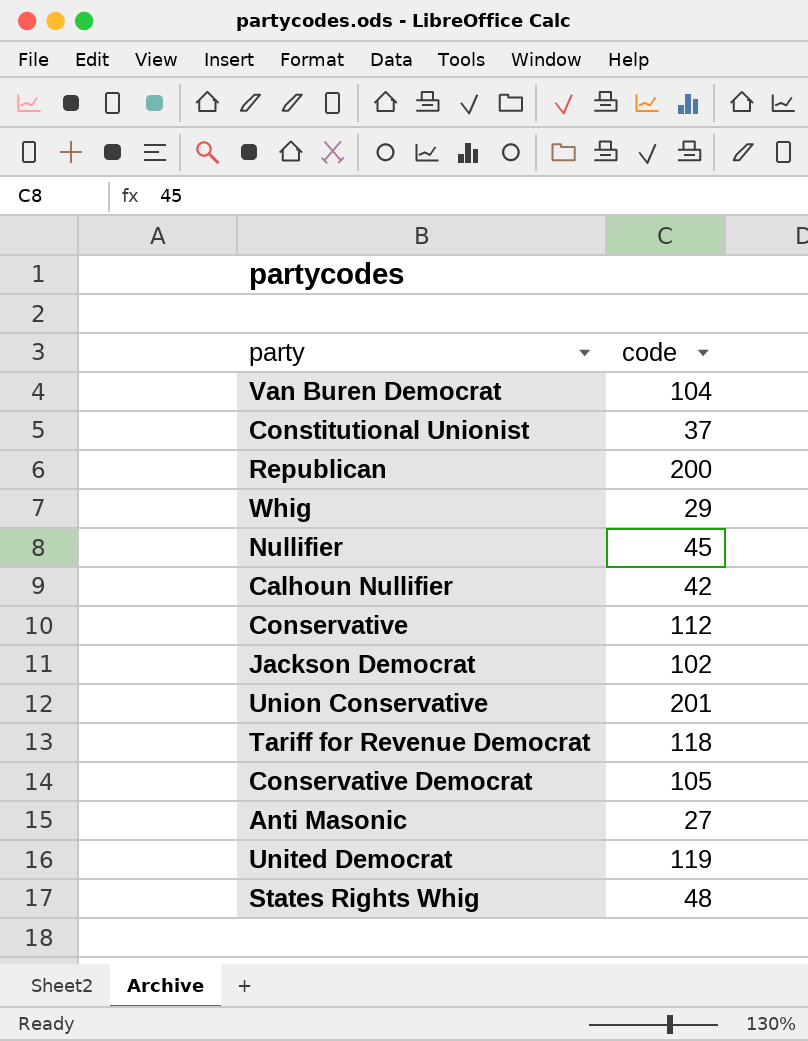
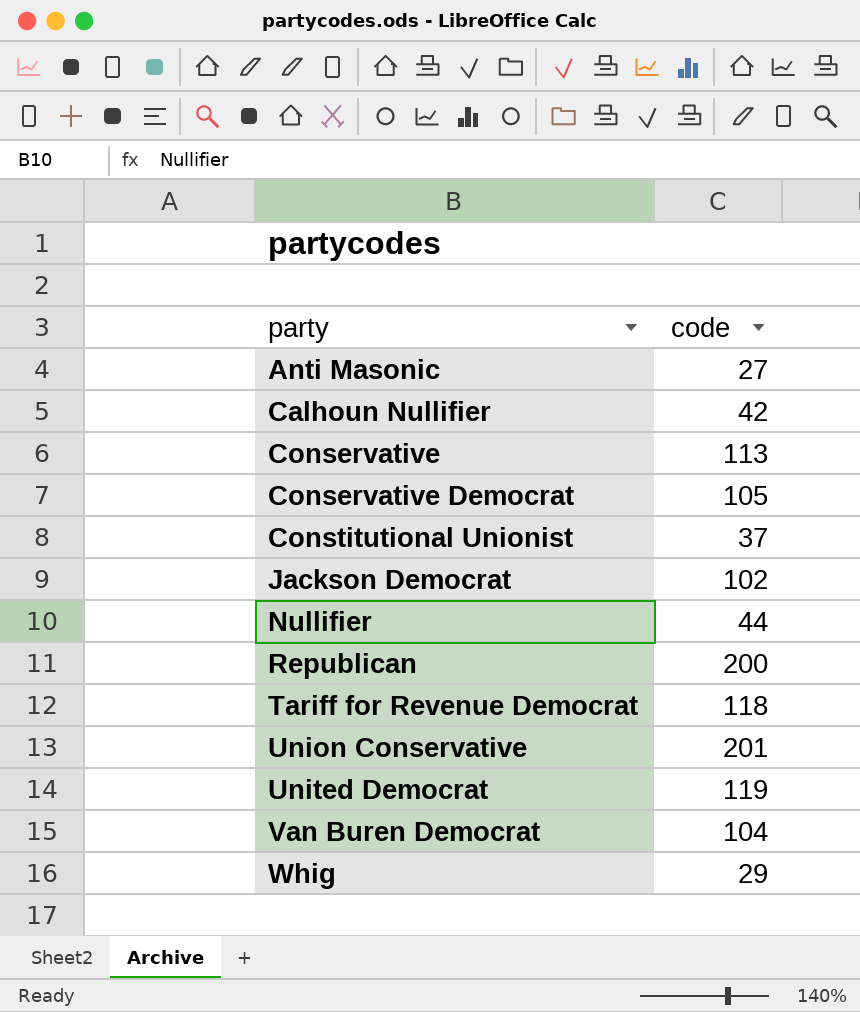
row order: none -> party ascending
row States Rights Whig: 48 -> none
Conservative | code: 112 -> 113
Nullifier | code: 45 -> 44

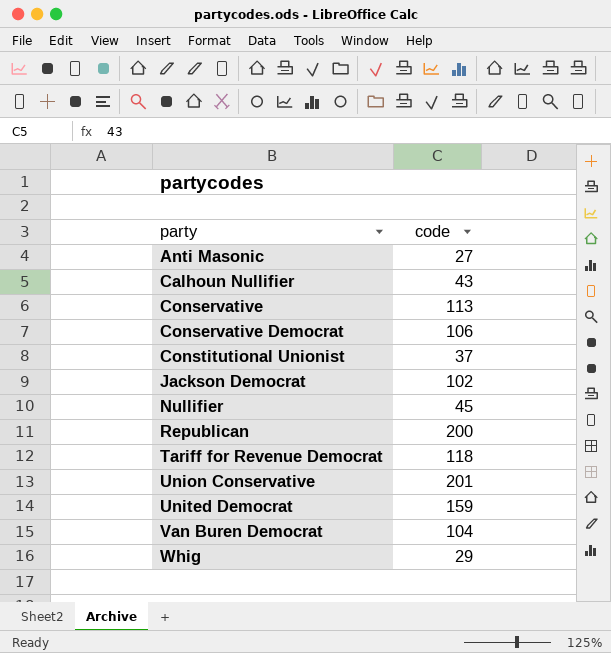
Calhoun Nullifier | code: 42 -> 43
Conservative Democrat | code: 105 -> 106
Nullifier | code: 44 -> 45
United Democrat | code: 119 -> 159

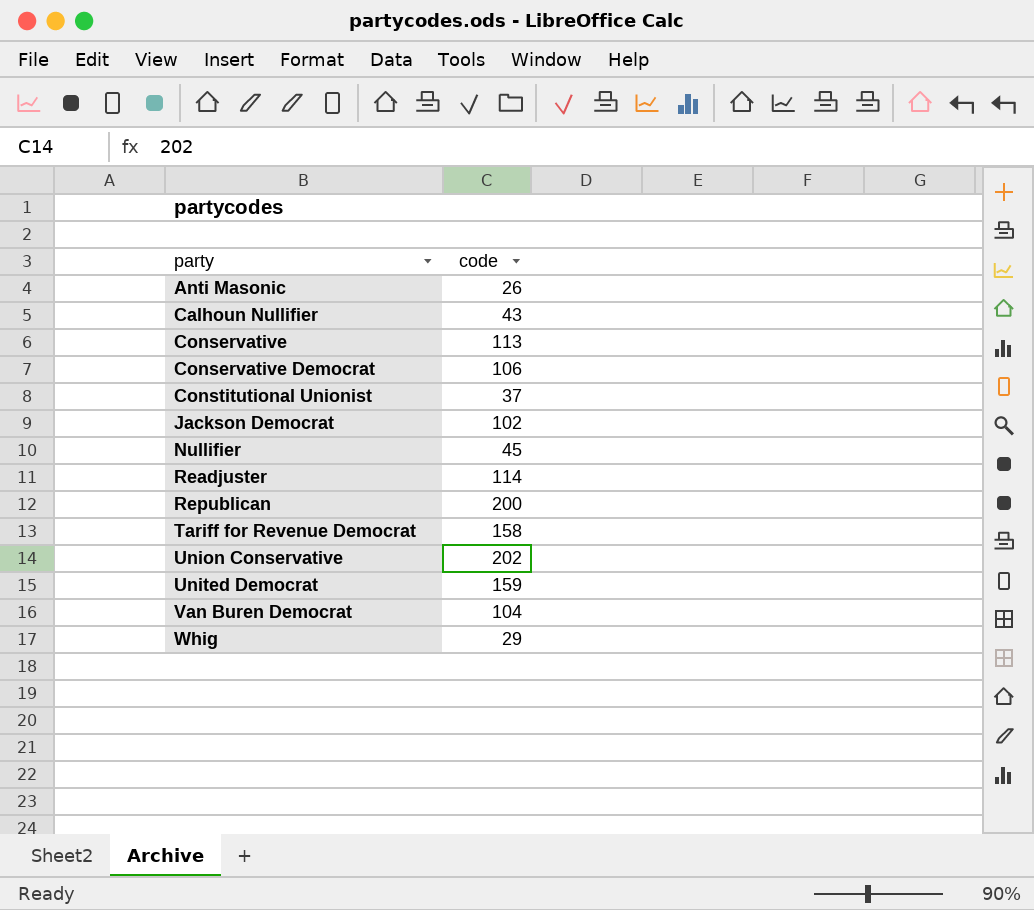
Anti Masonic | code: 27 -> 26
row Readjuster: none -> 114
Tariff for Revenue Democrat | code: 118 -> 158
Union Conservative | code: 201 -> 202

